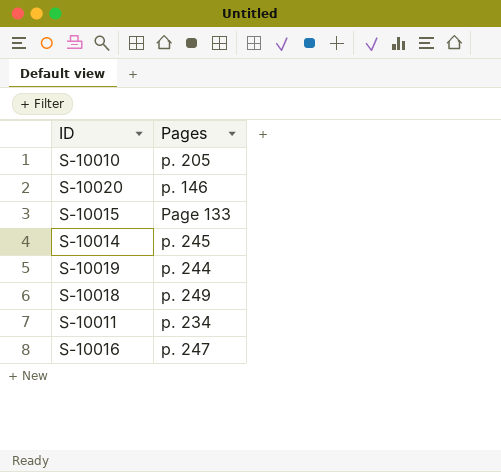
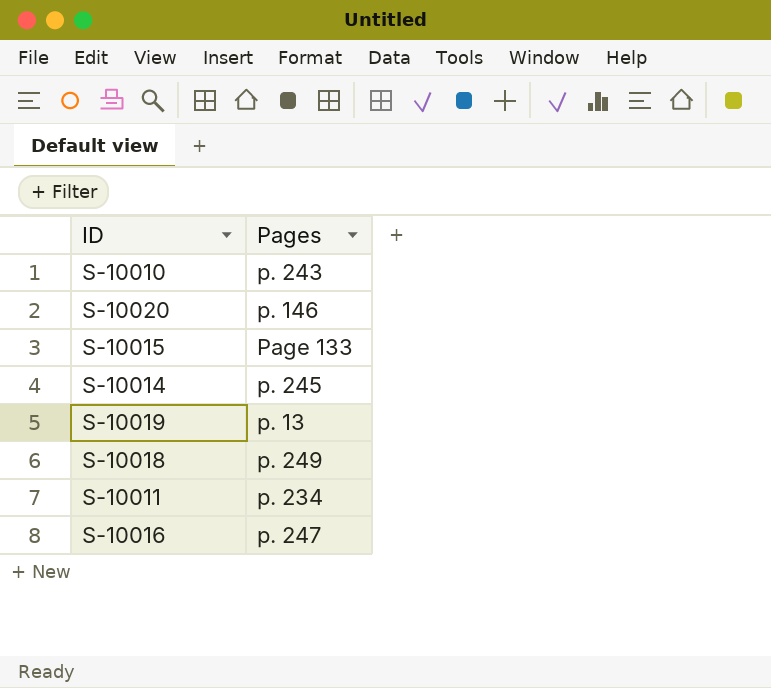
S-10010 | Pages: p. 205 -> p. 243
S-10019 | Pages: p. 244 -> p. 13

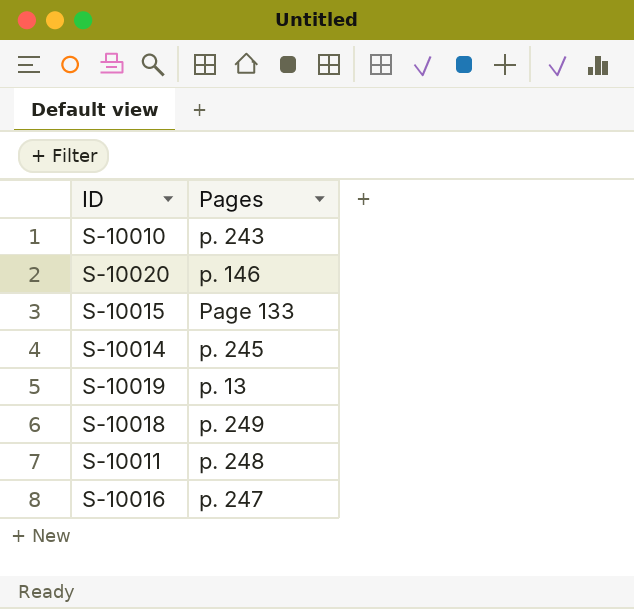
S-10011 | Pages: p. 234 -> p. 248

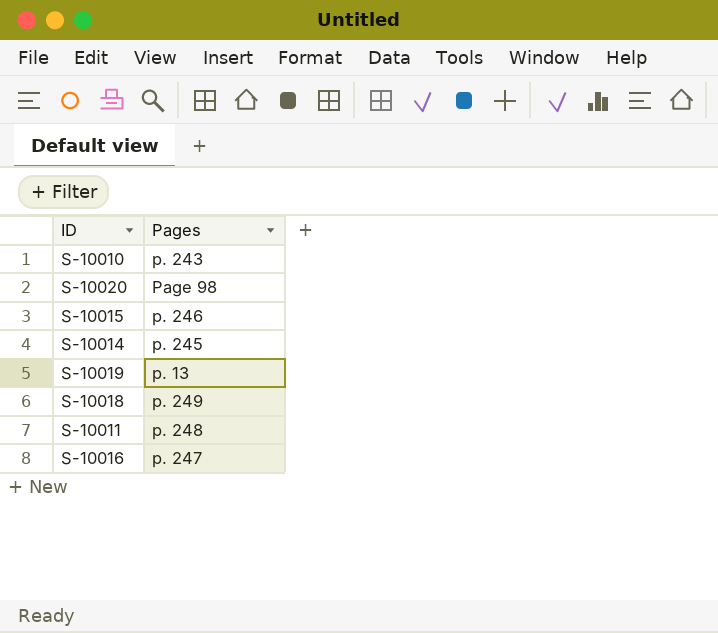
S-10020 | Pages: p. 146 -> Page 98
S-10015 | Pages: Page 133 -> p. 246

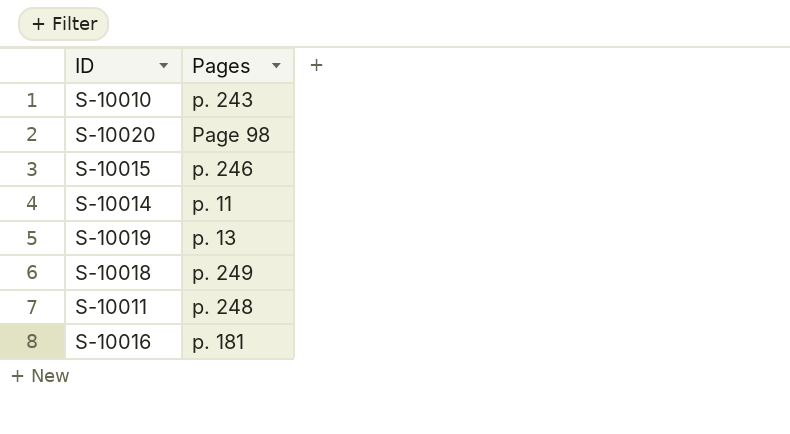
S-10014 | Pages: p. 245 -> p. 11
S-10016 | Pages: p. 247 -> p. 181

